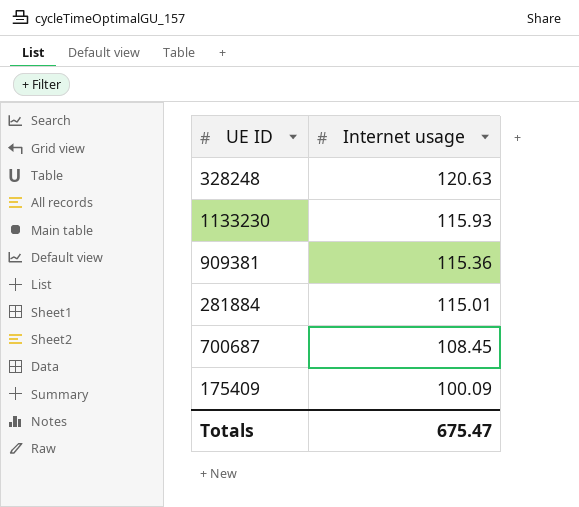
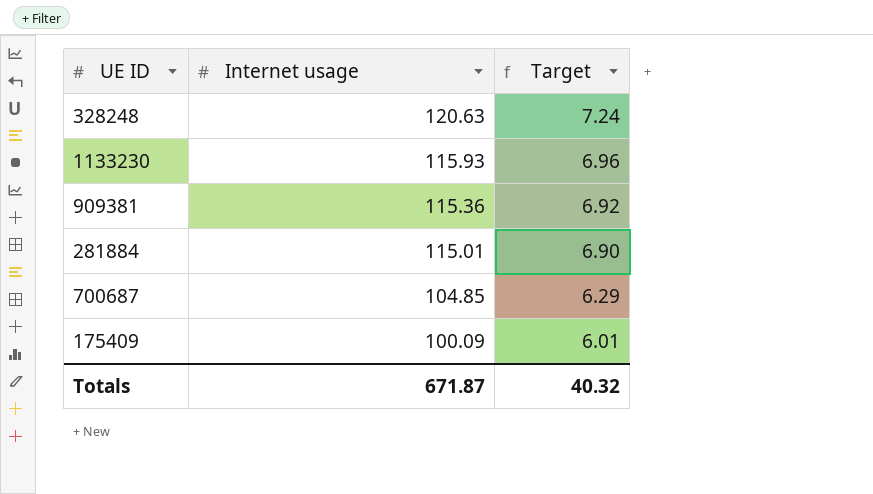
column Target | formula: none -> [Internet usage] * 0.06
700687 | Internet usage: 108.45 -> 104.85
Totals | Internet usage: 675.47 -> 671.87

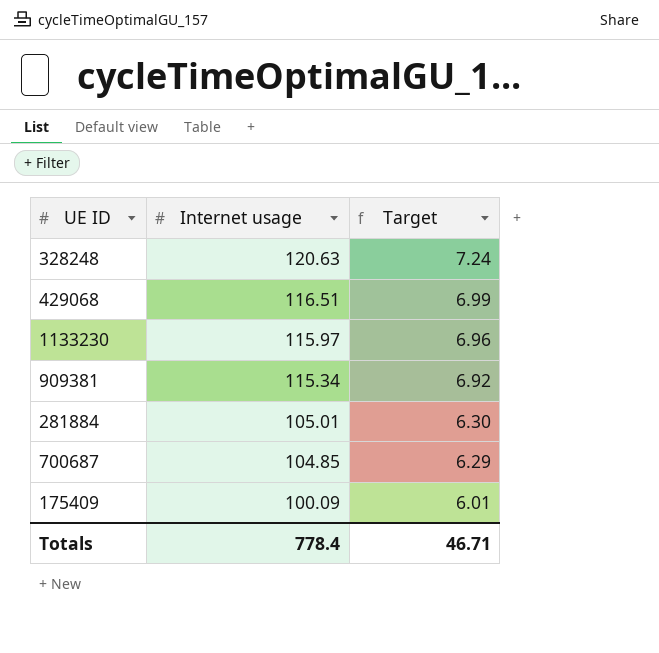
row 429068: none -> 116.51 | 6.99
1133230 | Internet usage: 115.93 -> 115.97
909381 | Internet usage: 115.36 -> 115.34
281884 | Internet usage: 115.01 -> 105.01
281884 | Target: 6.90 -> 6.30
Totals | Internet usage: 671.87 -> 778.4
Totals | Target: 40.32 -> 46.71

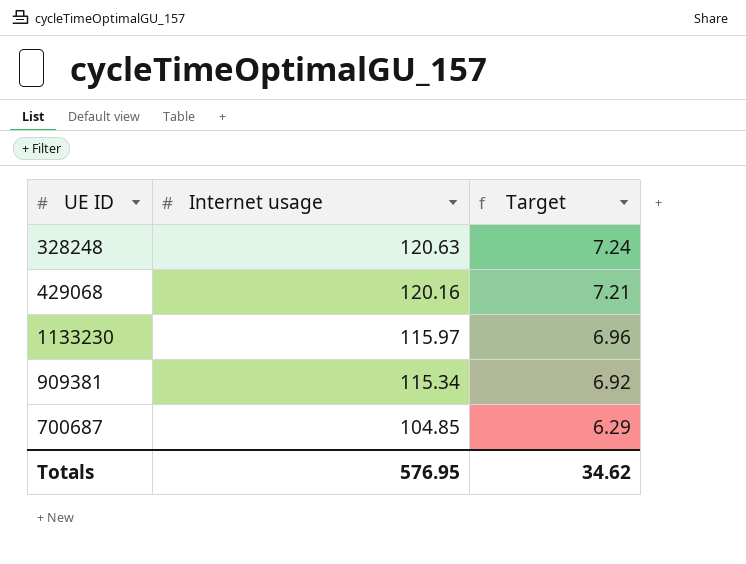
row 281884: 105.01 | 6.30 -> none
row 175409: 100.09 | 6.01 -> none
429068 | Internet usage: 116.51 -> 120.16
429068 | Target: 6.99 -> 7.21
Totals | Internet usage: 778.4 -> 576.95
Totals | Target: 46.71 -> 34.62

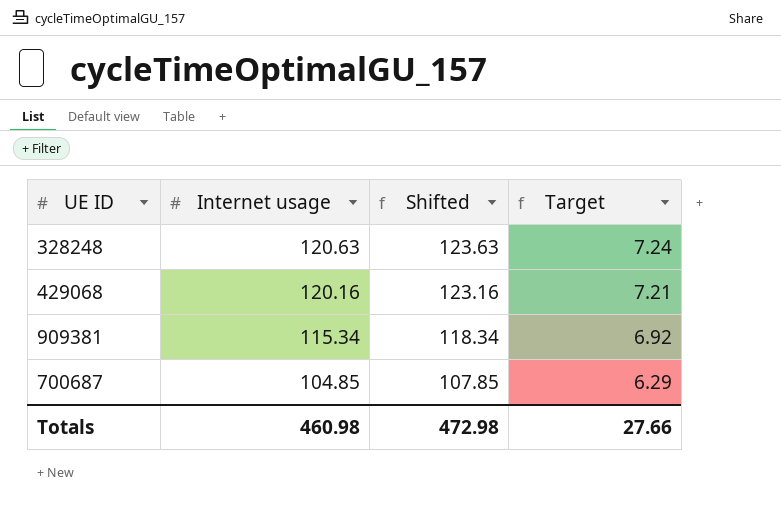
column Shifted | formula: none -> [Internet usage] + 3
row 1133230: 115.97 | 6.96 -> none
Totals | Internet usage: 576.95 -> 460.98
Totals | Target: 34.62 -> 27.66

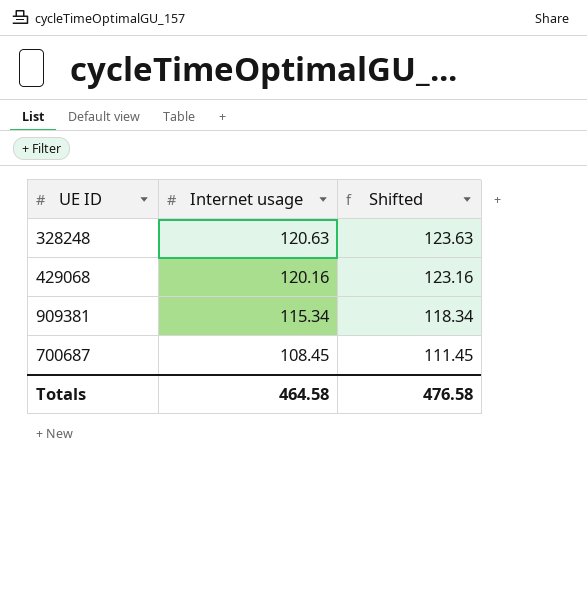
column Target | formula: [Internet usage] * 0.06 -> none
700687 | Internet usage: 104.85 -> 108.45
700687 | Shifted: 107.85 -> 111.45
Totals | Internet usage: 460.98 -> 464.58
Totals | Shifted: 472.98 -> 476.58

